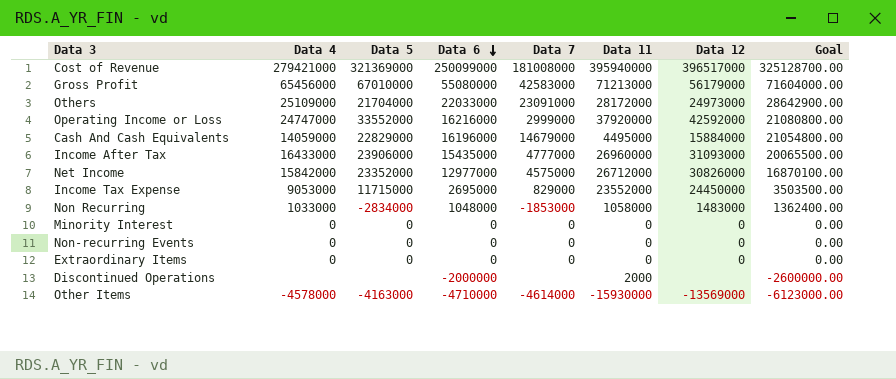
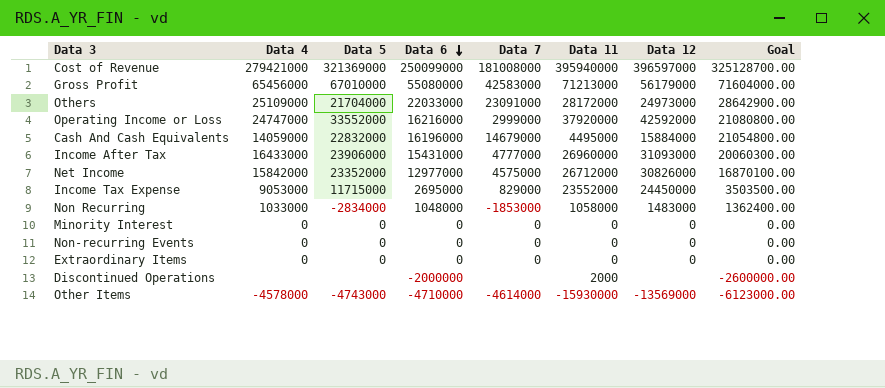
Cost of Revenue | Data 12: 396517000 -> 396597000
Cash And Cash Equivalents | Data 5: 22829000 -> 22832000
Income After Tax | Data 6: 15435000 -> 15431000
Income After Tax | Goal: 20065500.00 -> 20060300.00
Other Items | Data 5: -4163000 -> -4743000

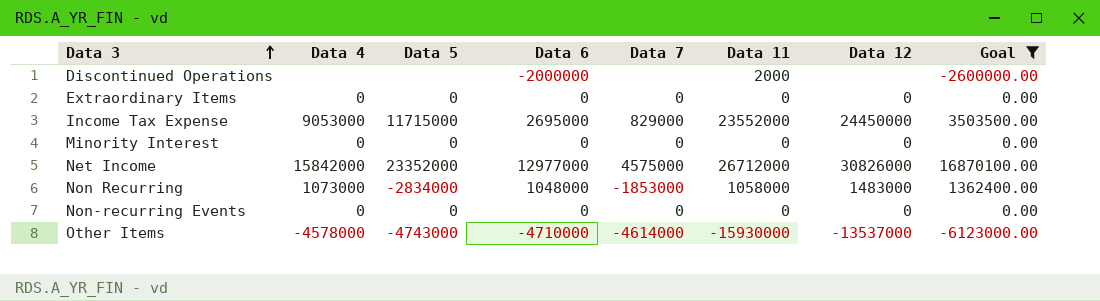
filter: none -> Goal <= 16870100.00
row order: Data 6 descending -> Data 3 ascending
Non Recurring | Data 4: 1033000 -> 1073000
Other Items | Data 12: -13569000 -> -13537000

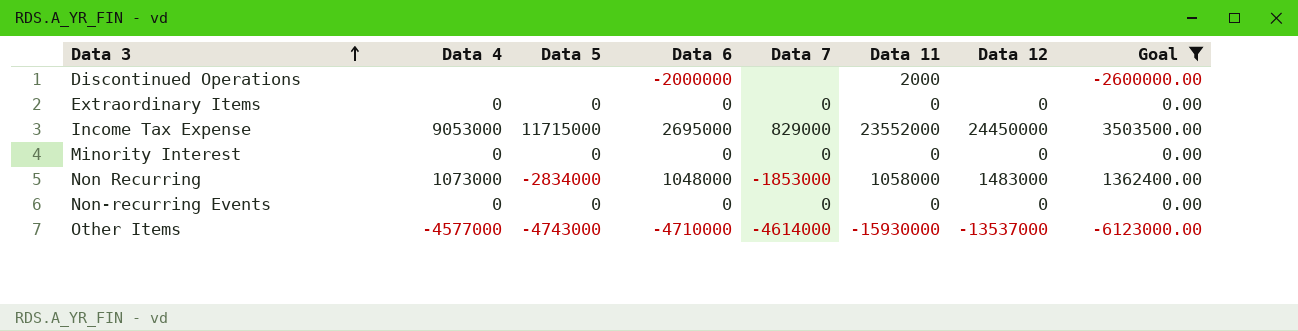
row Net Income: 15842000 | 23352000 | 12977000 | 4575000 | 26712000 | 30826000 | 16870100.00 -> none
Other Items | Data 4: -4578000 -> -4577000

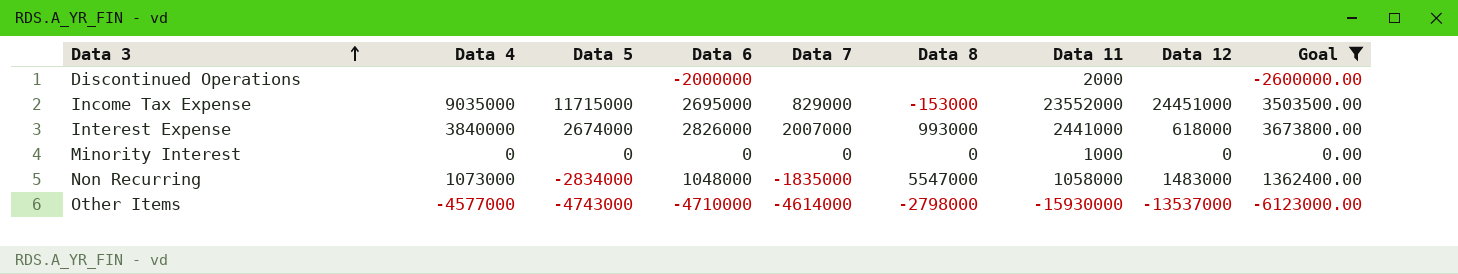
column Data 8 | position: none -> 6
row Extraordinary Items: 0 | 0 | 0 | 0 | 0 | 0 | 0.00 -> none
row Non-recurring Events: 0 | 0 | 0 | 0 | 0 | 0 | 0.00 -> none
Income Tax Expense | Data 4: 9053000 -> 9035000
Income Tax Expense | Data 12: 24450000 -> 24451000
row Interest Expense: none -> 3840000 | 2674000 | 2826000 | 2007000 | 993000 | 2441000 | 618000 | 3673800.00
Minority Interest | Data 11: 0 -> 1000
Non Recurring | Data 7: -1853000 -> -1835000

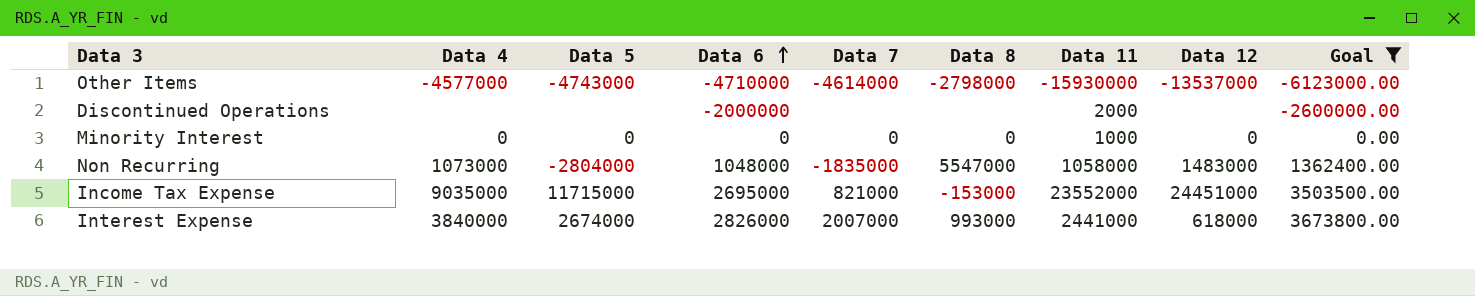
row order: Data 3 ascending -> Data 6 ascending
Non Recurring | Data 5: -2834000 -> -2804000
Income Tax Expense | Data 7: 829000 -> 821000

